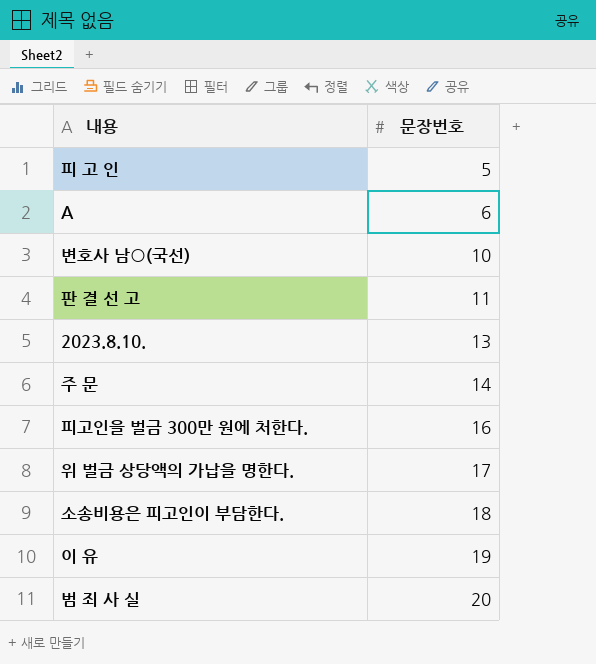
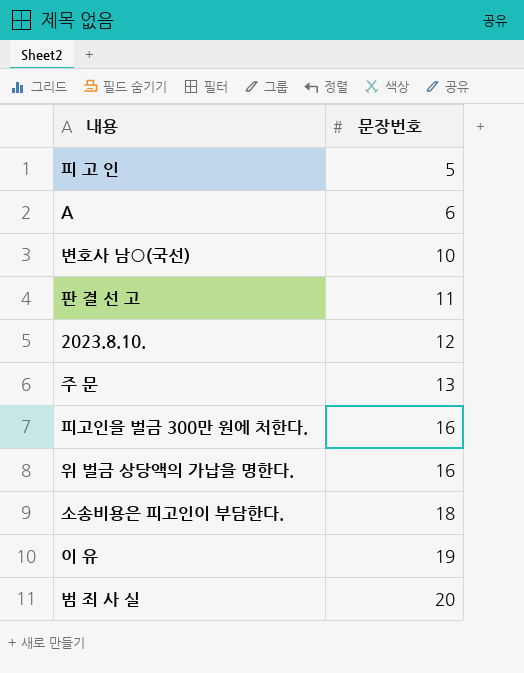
2023.8.10. | 문장번호: 13 -> 12
주 문 | 문장번호: 14 -> 13
위 벌금 상당액의 가납을 명한다. | 문장번호: 17 -> 16

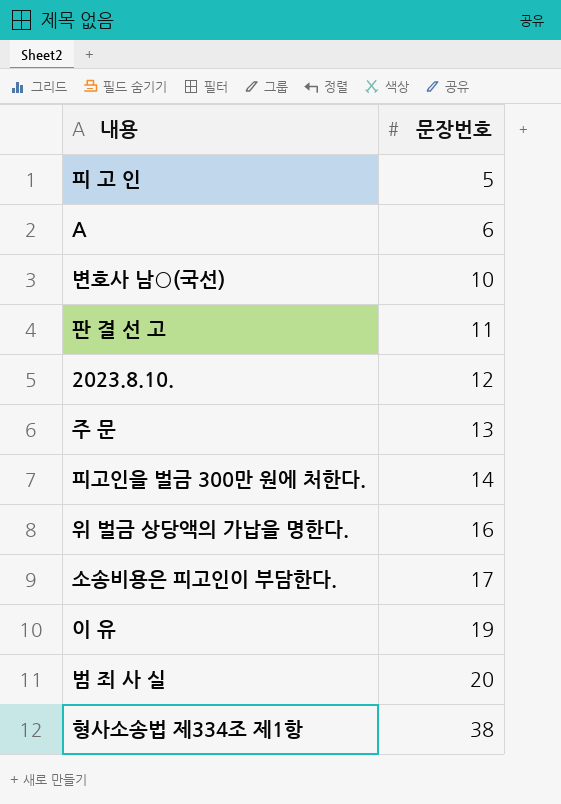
피고인을 벌금 300만 원에 처한다. | 문장번호: 16 -> 14
소송비용은 피고인이 부담한다. | 문장번호: 18 -> 17
row 형사소송법 제334조 제1항: none -> 38

